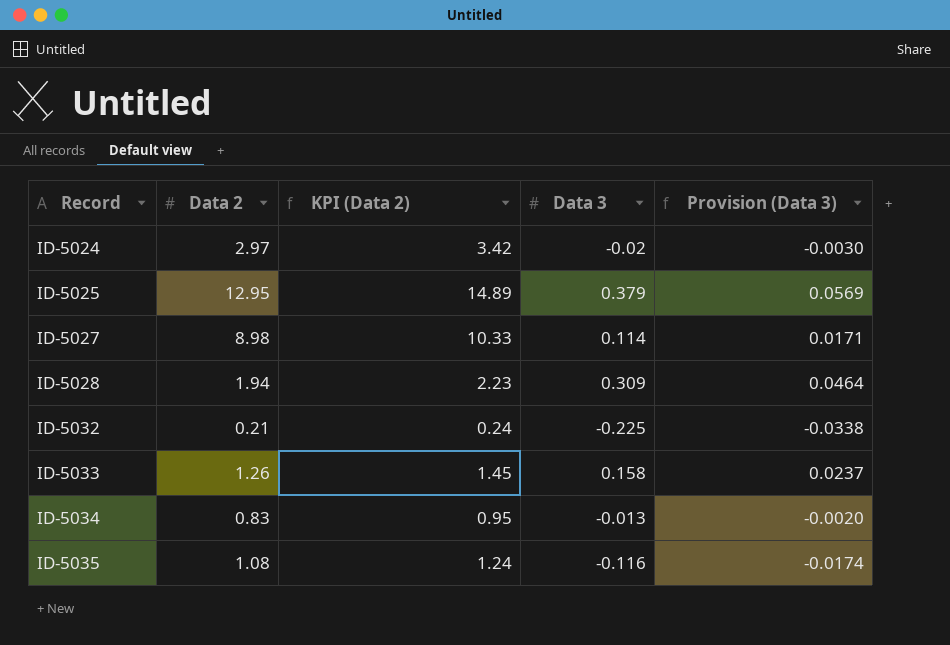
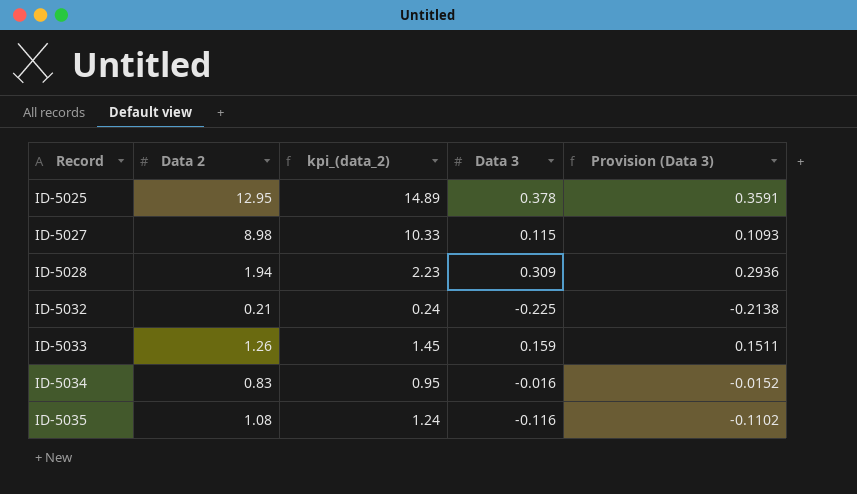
column name: KPI (Data 2) -> kpi_(data_2)
column Provision (Data 3) | formula: [Data 3] * 0.15 -> [Data 3] * 0.95
row ID-5024: 2.97 | 3.42 | -0.02 | -0.0030 -> none
ID-5025 | Data 3: 0.379 -> 0.378
ID-5027 | Data 3: 0.114 -> 0.115
ID-5033 | Data 3: 0.158 -> 0.159
ID-5034 | Data 3: -0.013 -> -0.016

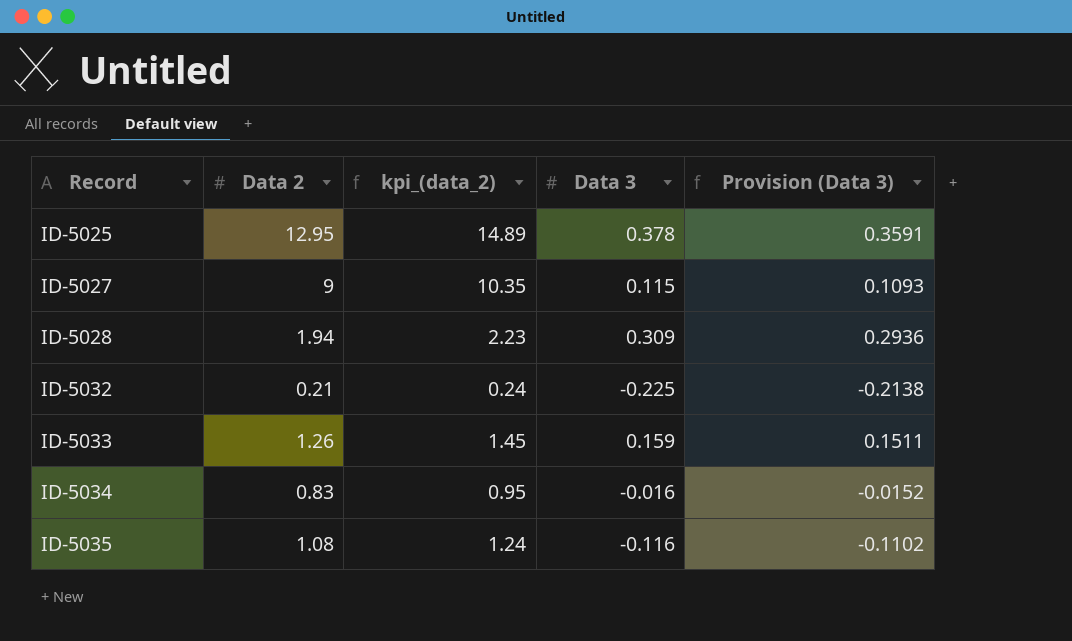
ID-5027 | Data 2: 8.98 -> 9
ID-5027 | kpi_(data_2): 10.33 -> 10.35

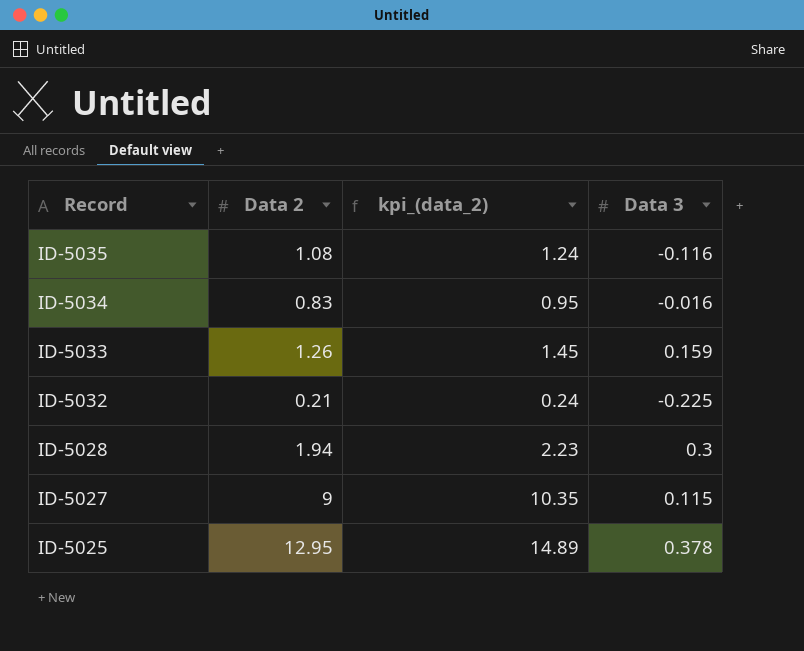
row order: Record ascending -> Record descending
column Provision (Data 3) | formula: [Data 3] * 0.95 -> none
ID-5028 | Data 3: 0.309 -> 0.3

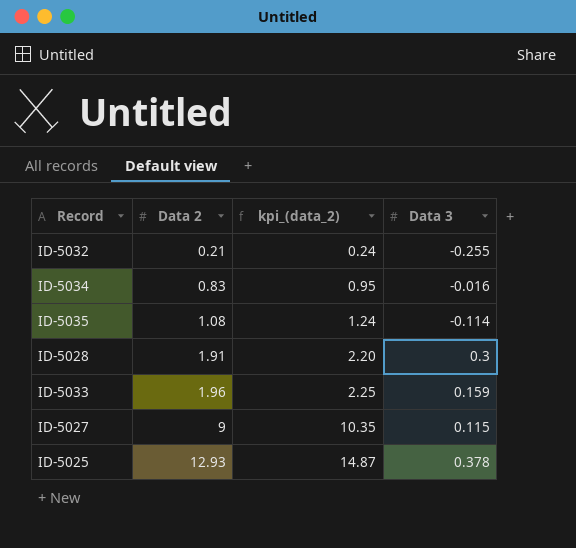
row order: Record descending -> Data 2 ascending
ID-5032 | Data 3: -0.225 -> -0.255
ID-5035 | Data 3: -0.116 -> -0.114
ID-5028 | Data 2: 1.94 -> 1.91
ID-5028 | kpi_(data_2): 2.23 -> 2.20
ID-5033 | Data 2: 1.26 -> 1.96
ID-5033 | kpi_(data_2): 1.45 -> 2.25
ID-5025 | Data 2: 12.95 -> 12.93
ID-5025 | kpi_(data_2): 14.89 -> 14.87

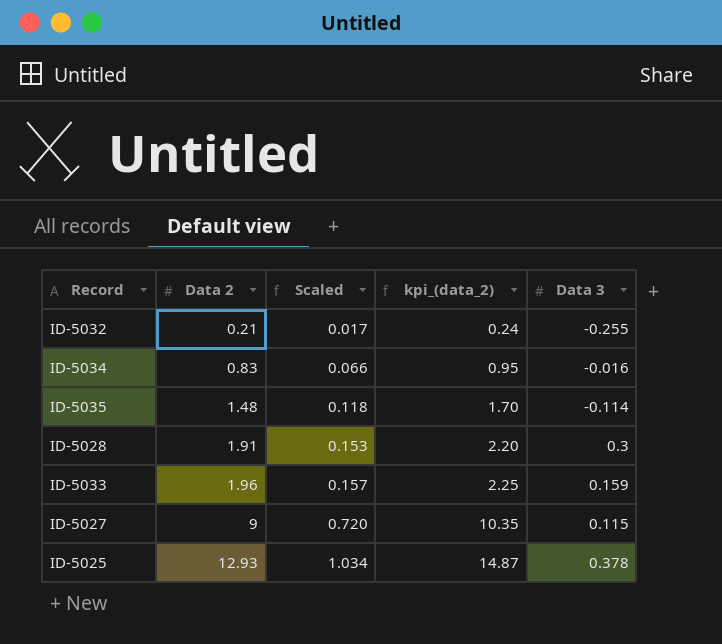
column Scaled | formula: none -> [Data 2] * 0.08
ID-5035 | Data 2: 1.08 -> 1.48
ID-5035 | kpi_(data_2): 1.24 -> 1.70

